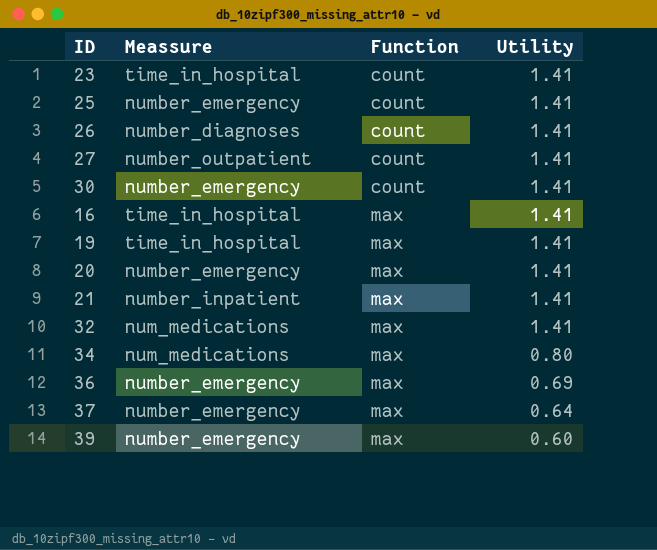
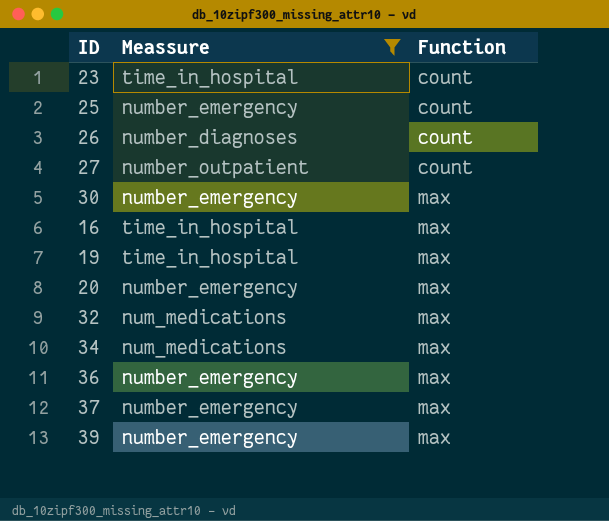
filter: none -> Meassure != number_inpatient
column Utility | position: 4 -> none
30 | Function: count -> max

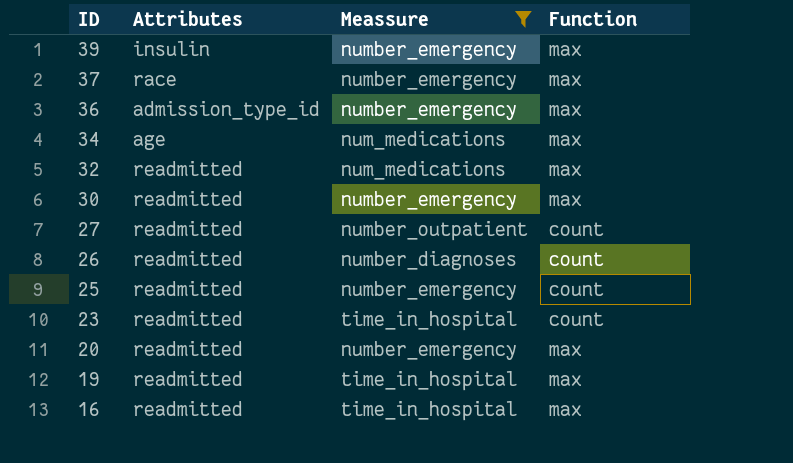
row order: Function ascending -> ID descending
column Attributes | position: none -> 2

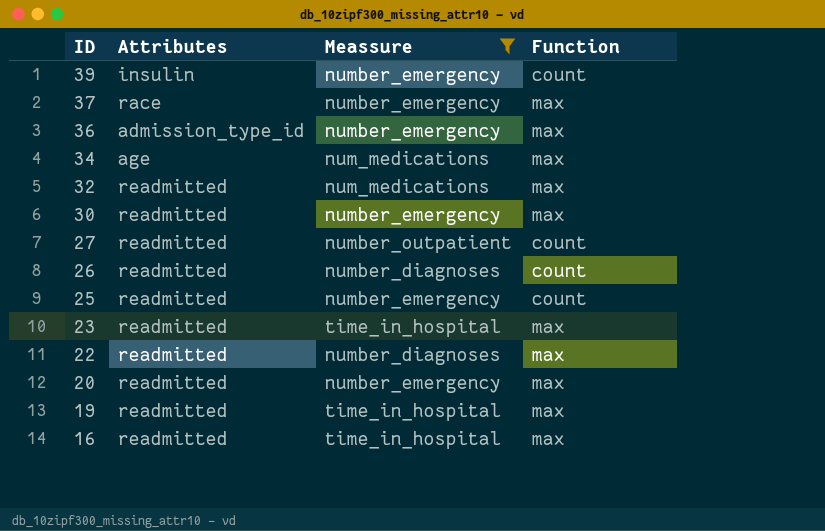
39 | Function: max -> count
23 | Function: count -> max
row 22: none -> readmitted | number_diagnoses | max

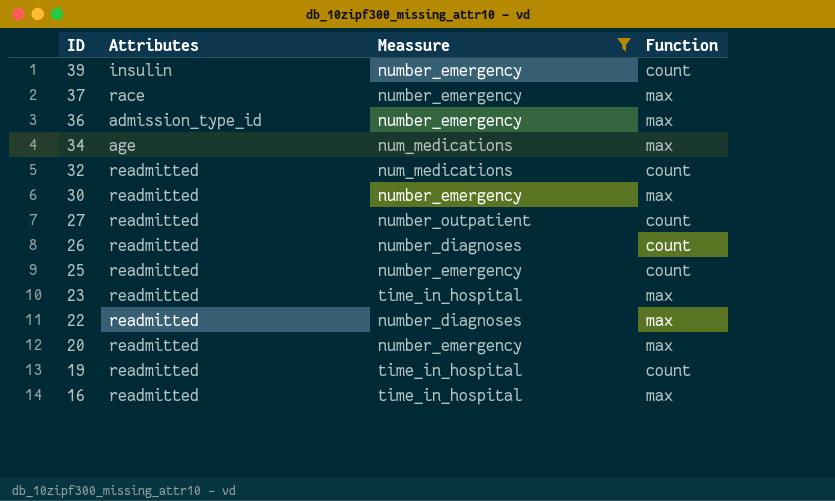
32 | Function: max -> count
19 | Function: max -> count

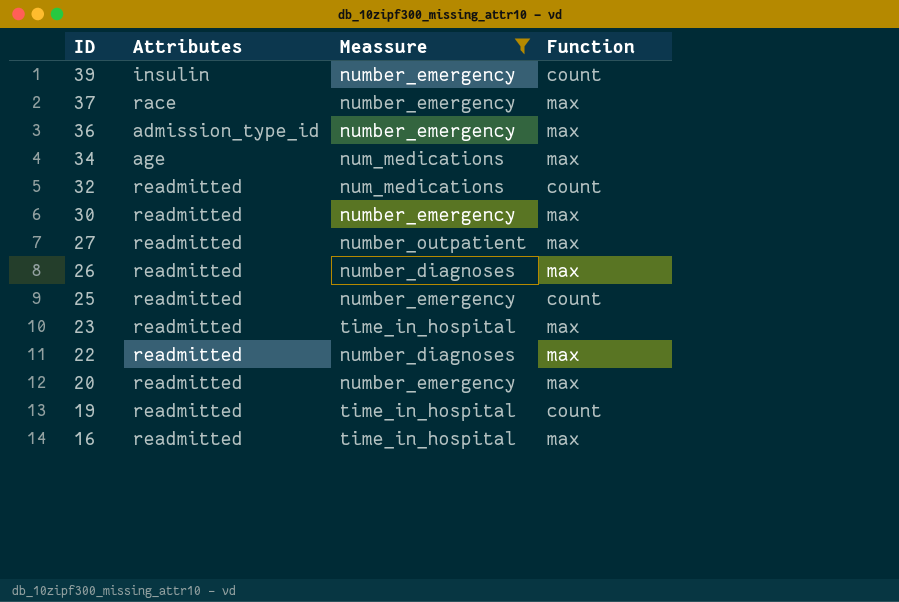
27 | Function: count -> max
26 | Function: count -> max

